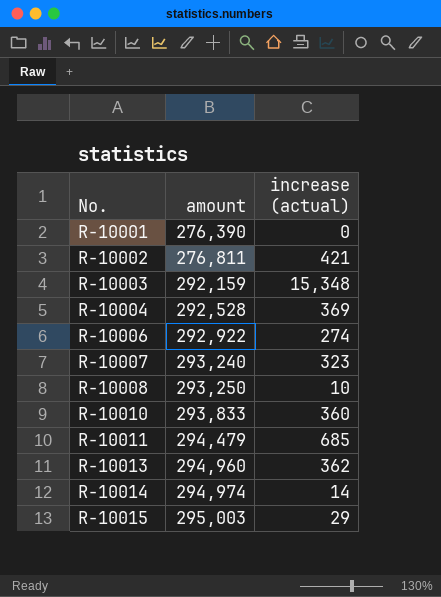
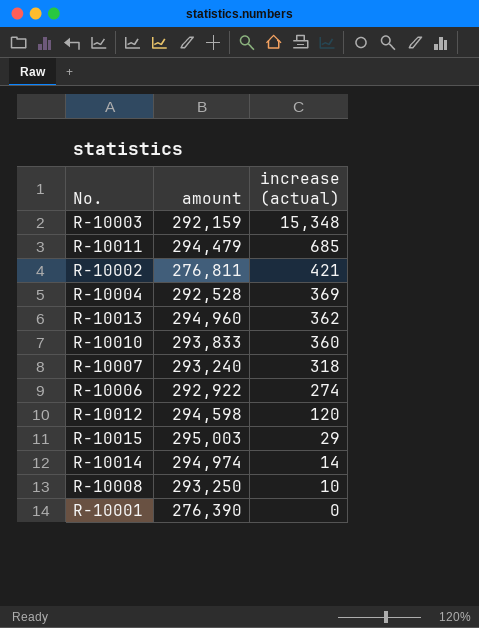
row order: No. ascending -> increase (actual) descending
R-10007 | increase (actual): 323 -> 318
row R-10012: none -> 294,598 | 120

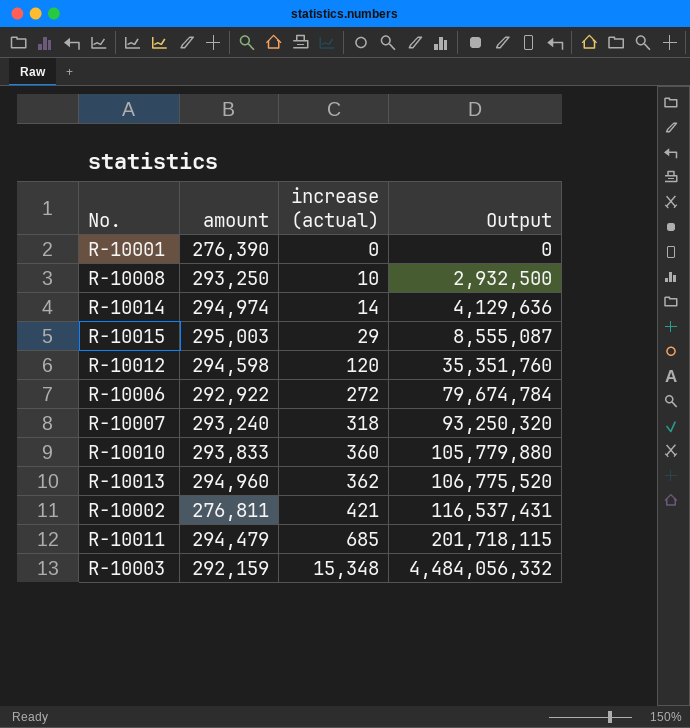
row order: increase (actual) descending -> increase (actual) ascending
column Output | formula: none -> [amount] * [increase (actual)]
row R-10004: 292,528 | 369 -> none
R-10006 | increase (actual): 274 -> 272

